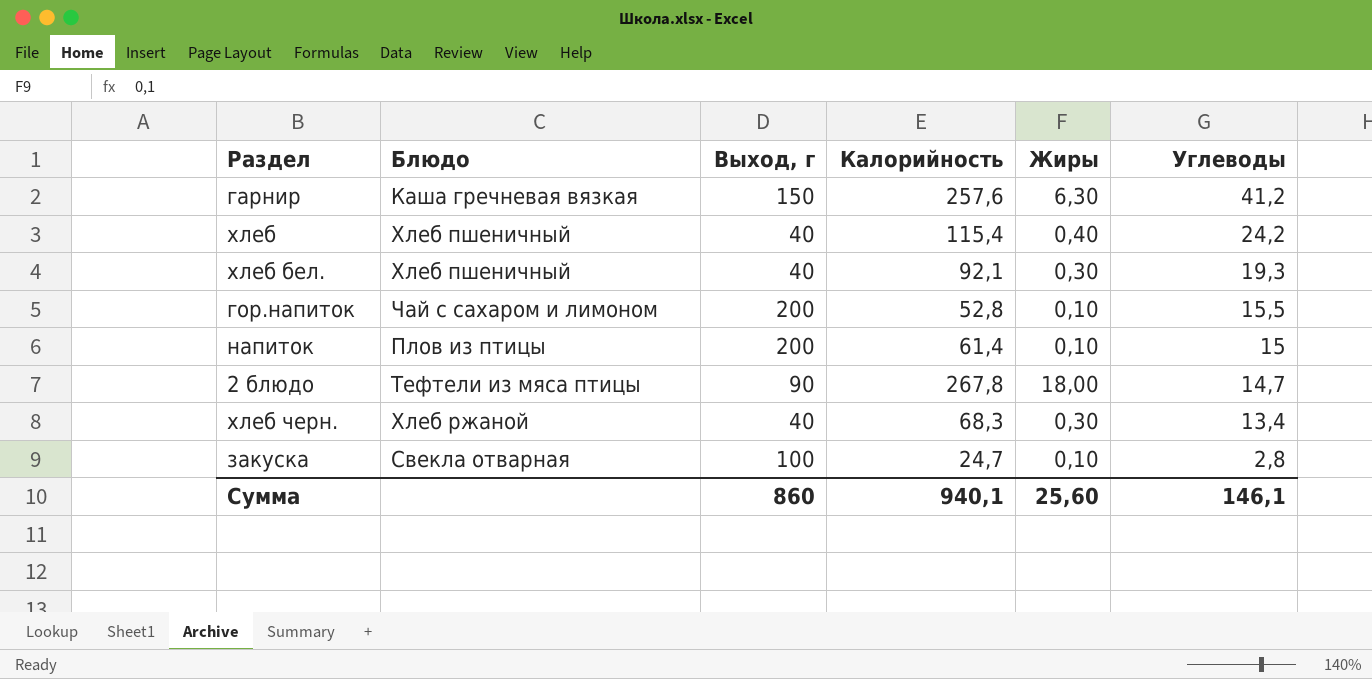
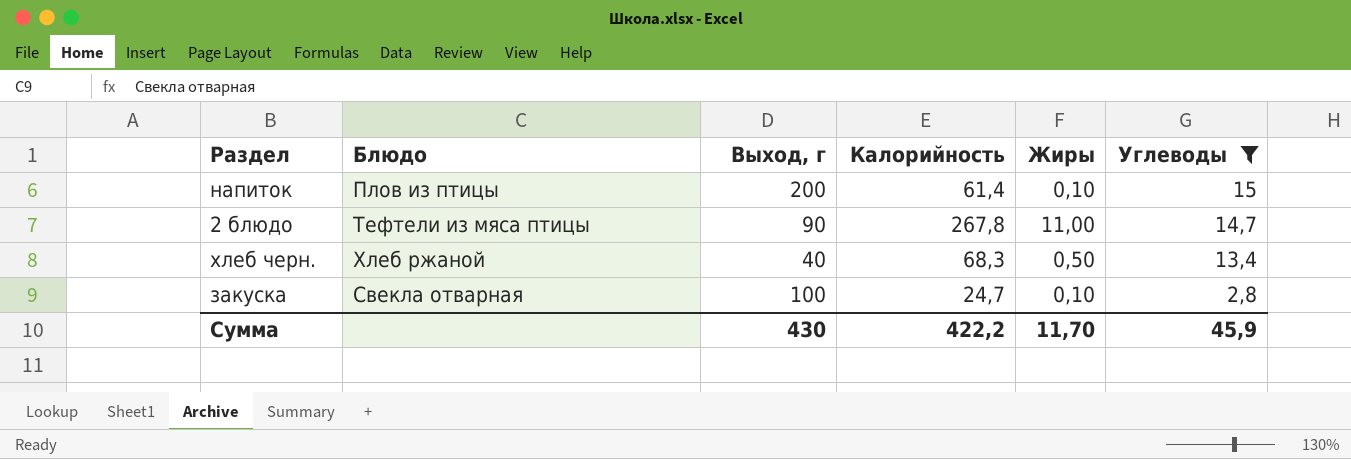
filter: none -> Углеводы <= 15
2 блюдо | Жиры: 18,00 -> 11,00
хлеб черн. | Жиры: 0,30 -> 0,50
Сумма | Выход, г: 860 -> 430
Сумма | Калорийность: 940,1 -> 422,2
Сумма | Жиры: 25,60 -> 11,70
Сумма | Углеводы: 146,1 -> 45,9

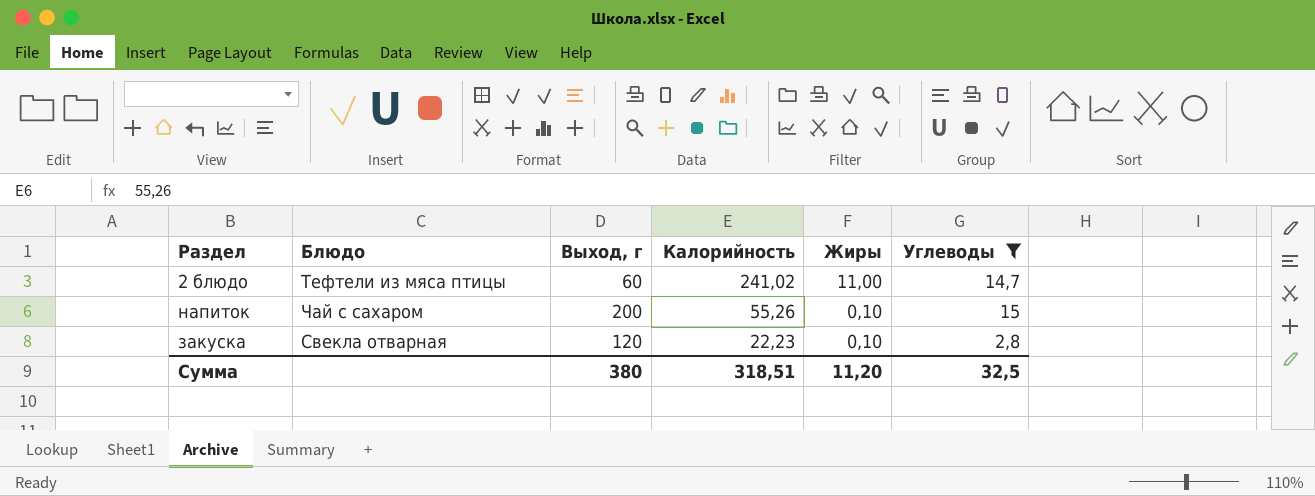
row order: Углеводы descending -> Калорийность descending
row хлеб черн.: Хлеб ржаной | 40 | 68,3 | 0,50 | 13,4 -> none
2 блюдо | Выход, г: 90 -> 60
2 блюдо | Калорийность: 267,8 -> 241,02
напиток | Блюдо: Плов из птицы -> Чай с сахаром
напиток | Калорийность: 61,4 -> 55,26
закуска | Выход, г: 100 -> 120
закуска | Калорийность: 24,7 -> 22,23
Сумма | Выход, г: 430 -> 380
Сумма | Калорийность: 422,2 -> 318,51
Сумма | Жиры: 11,70 -> 11,20
Сумма | Углеводы: 45,9 -> 32,5

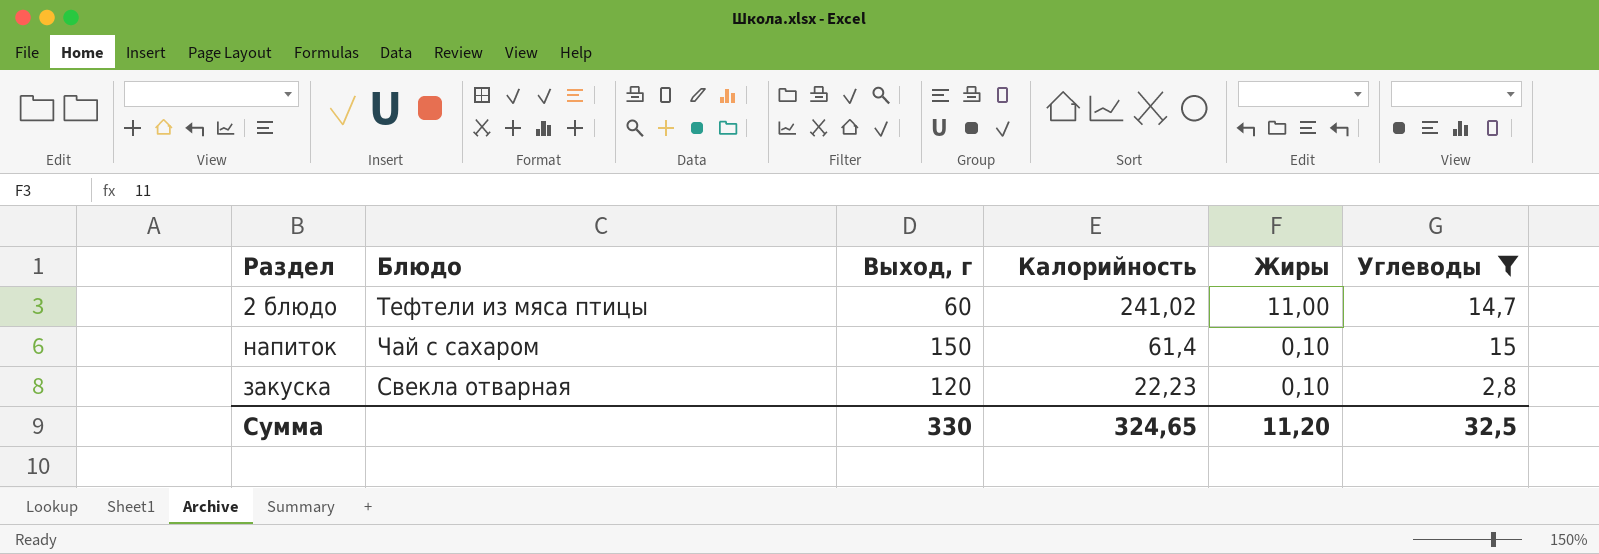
напиток | Выход, г: 200 -> 150
напиток | Калорийность: 55,26 -> 61,4
Сумма | Выход, г: 380 -> 330
Сумма | Калорийность: 318,51 -> 324,65

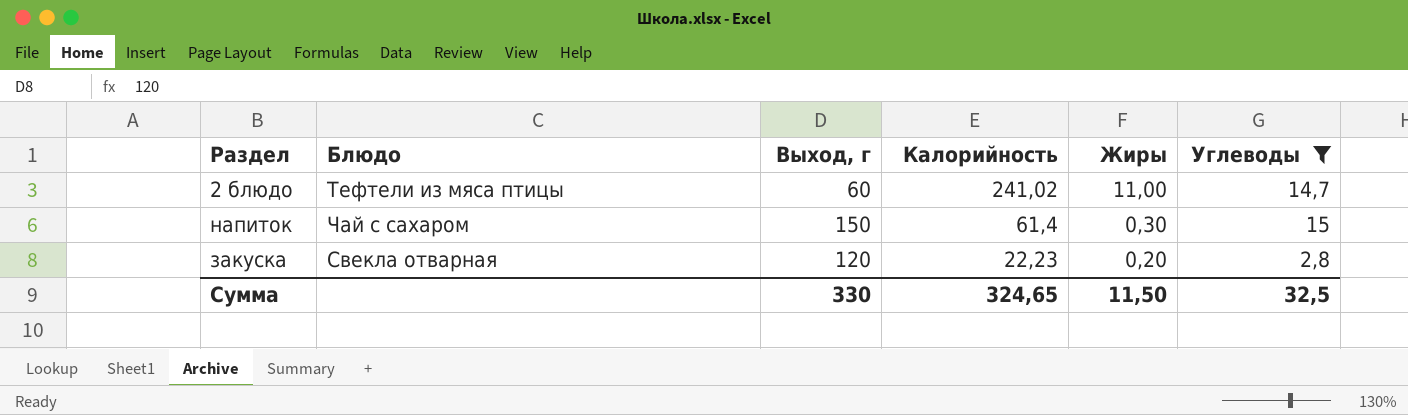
напиток | Жиры: 0,10 -> 0,30
закуска | Жиры: 0,10 -> 0,20
Сумма | Жиры: 11,20 -> 11,50

